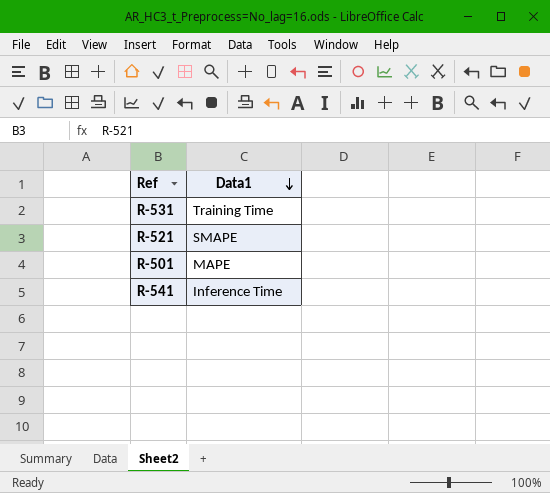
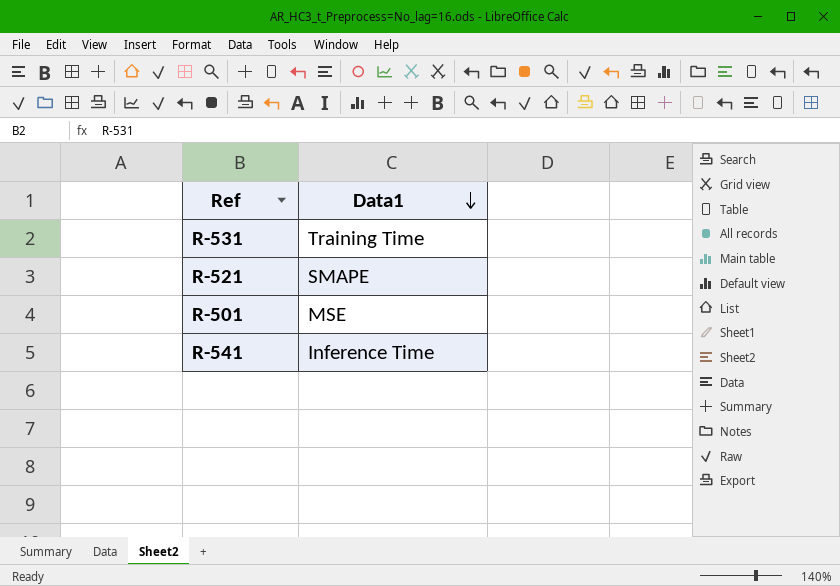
R-501 | Data1: MAPE -> MSE

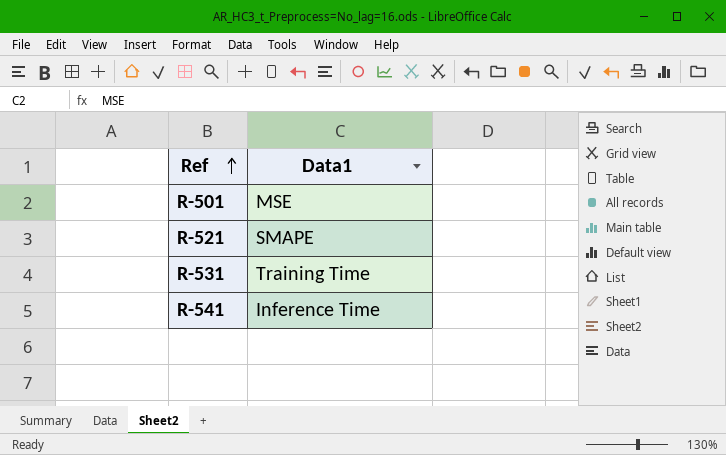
row order: Data1 descending -> Ref ascending

